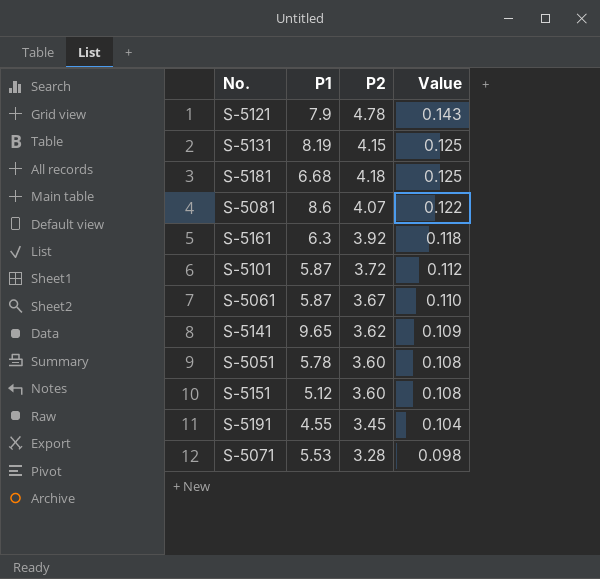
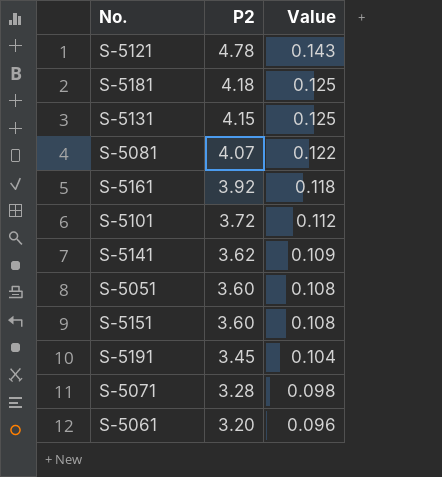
row order: Value descending -> P2 descending
column P1 | position: 2 -> none
S-5061 | P2: 3.67 -> 3.20
S-5061 | Value: 0.110 -> 0.096

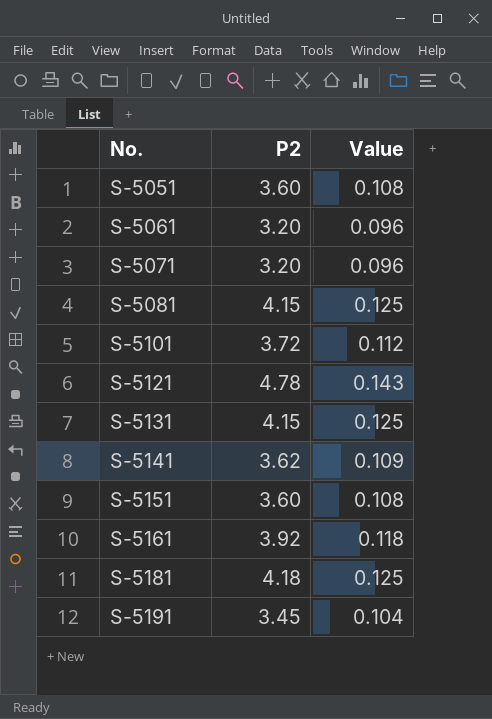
row order: P2 descending -> No. ascending
S-5071 | P2: 3.28 -> 3.20
S-5071 | Value: 0.098 -> 0.096
S-5081 | P2: 4.07 -> 4.15
S-5081 | Value: 0.122 -> 0.125

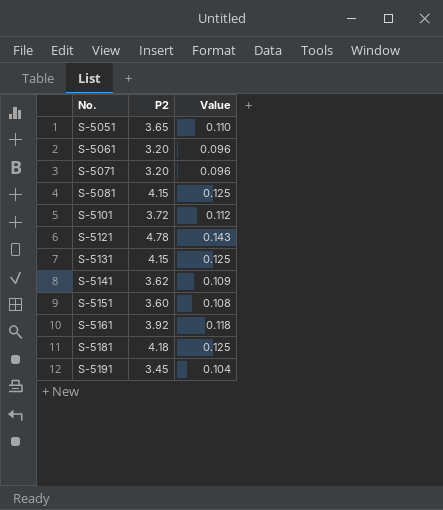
S-5051 | P2: 3.60 -> 3.65
S-5051 | Value: 0.108 -> 0.110

